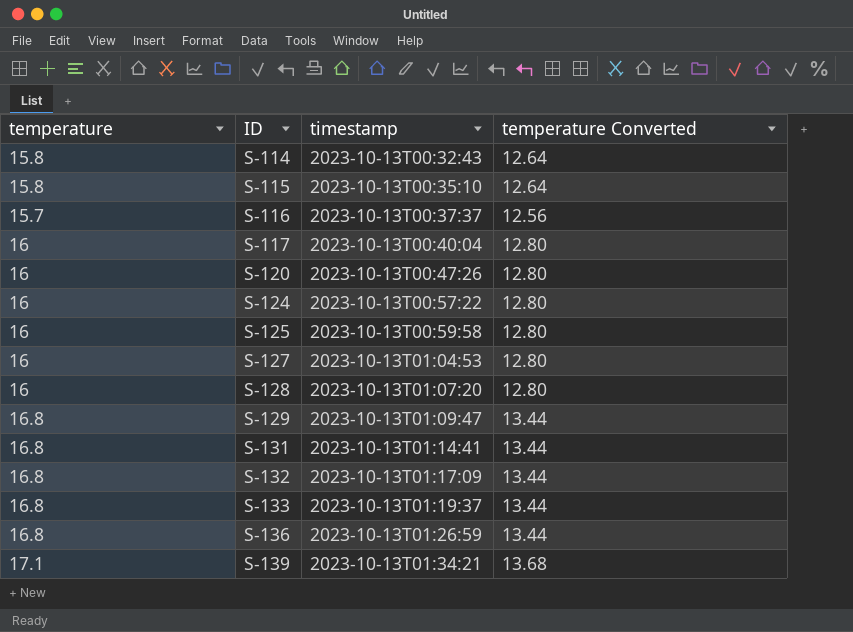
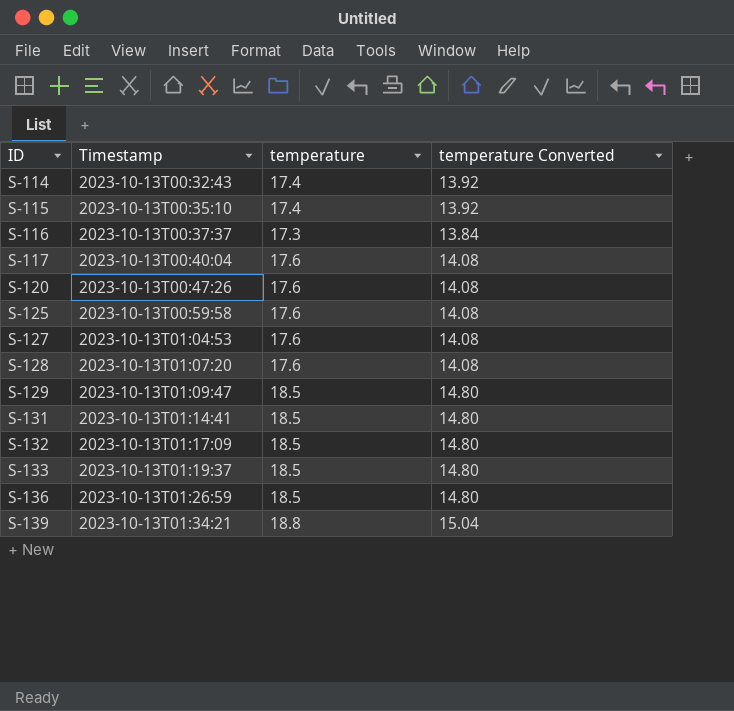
column name: timestamp -> Timestamp
column temperature | position: 1 -> 3
row S-124: 16 | 2023-10-13T00:57:22 | 12.80 -> none
S-114 | temperature: 15.8 -> 17.4
S-114 | temperature Converted: 12.64 -> 13.92
S-115 | temperature: 15.8 -> 17.4
S-115 | temperature Converted: 12.64 -> 13.92
S-116 | temperature: 15.7 -> 17.3
S-116 | temperature Converted: 12.56 -> 13.84
S-117 | temperature: 16 -> 17.6
S-117 | temperature Converted: 12.80 -> 14.08
S-120 | temperature: 16 -> 17.6
S-120 | temperature Converted: 12.80 -> 14.08
S-125 | temperature: 16 -> 17.6
S-125 | temperature Converted: 12.80 -> 14.08
S-127 | temperature: 16 -> 17.6
S-127 | temperature Converted: 12.80 -> 14.08
S-128 | temperature: 16 -> 17.6
S-128 | temperature Converted: 12.80 -> 14.08
S-129 | temperature: 16.8 -> 18.5
S-129 | temperature Converted: 13.44 -> 14.80
S-131 | temperature: 16.8 -> 18.5
S-131 | temperature Converted: 13.44 -> 14.80
S-132 | temperature: 16.8 -> 18.5
S-132 | temperature Converted: 13.44 -> 14.80
S-133 | temperature: 16.8 -> 18.5
S-133 | temperature Converted: 13.44 -> 14.80
S-136 | temperature: 16.8 -> 18.5
S-136 | temperature Converted: 13.44 -> 14.80
S-139 | temperature: 17.1 -> 18.8
S-139 | temperature Converted: 13.68 -> 15.04

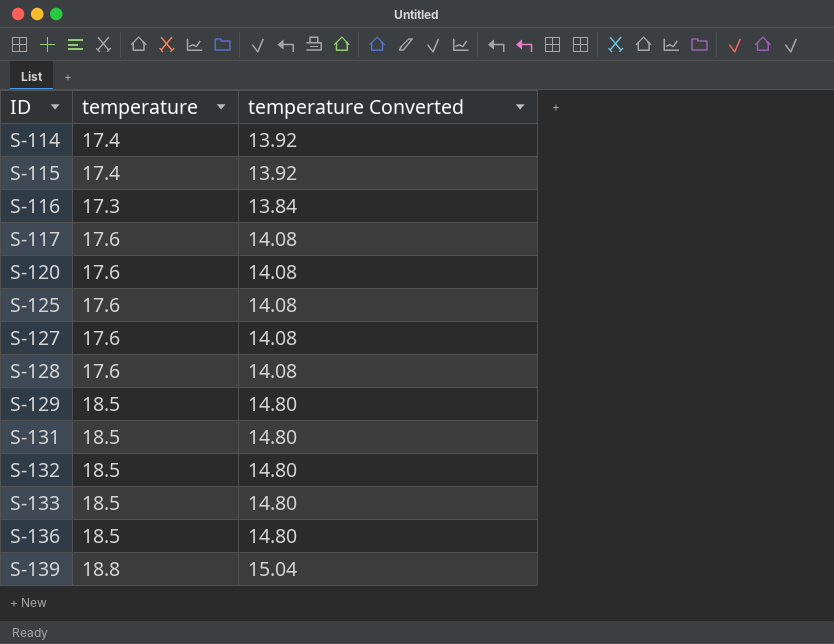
column Timestamp | position: 2 -> none

